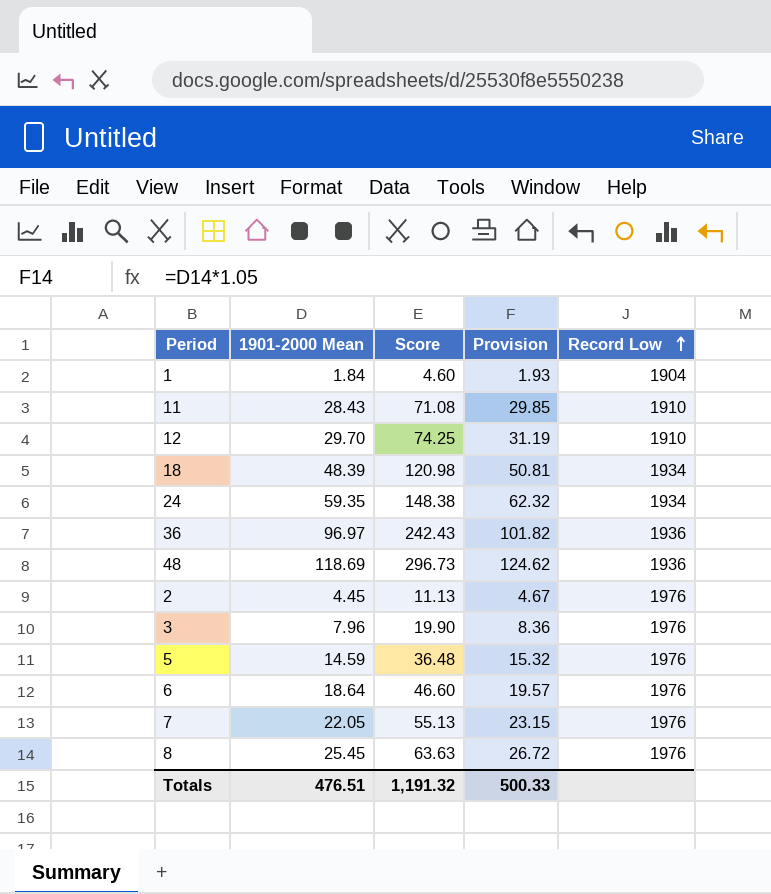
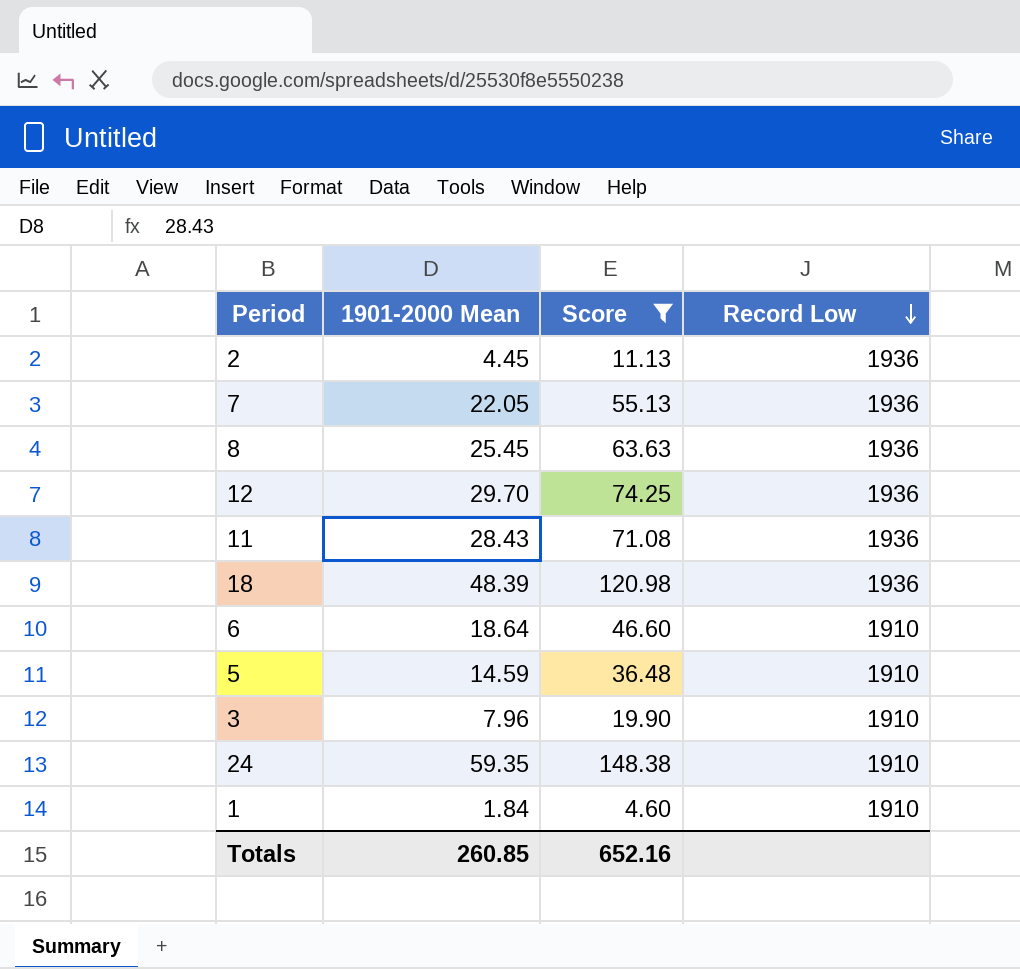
filter: none -> Score <= 148.38
row order: Record Low ascending -> Record Low descending
column Provision | formula: [1901-2000 Mean] * 1.05 -> none
2 | Record Low: 1976 -> 1936
7 | Record Low: 1976 -> 1936
8 | Record Low: 1976 -> 1936
12 | Record Low: 1910 -> 1936
11 | Record Low: 1910 -> 1936
18 | Record Low: 1934 -> 1936
6 | Record Low: 1976 -> 1910
5 | Record Low: 1976 -> 1910
3 | Record Low: 1976 -> 1910
24 | Record Low: 1934 -> 1910
1 | Record Low: 1904 -> 1910
Totals | 1901-2000 Mean: 476.51 -> 260.85
Totals | Score: 1,191.32 -> 652.16

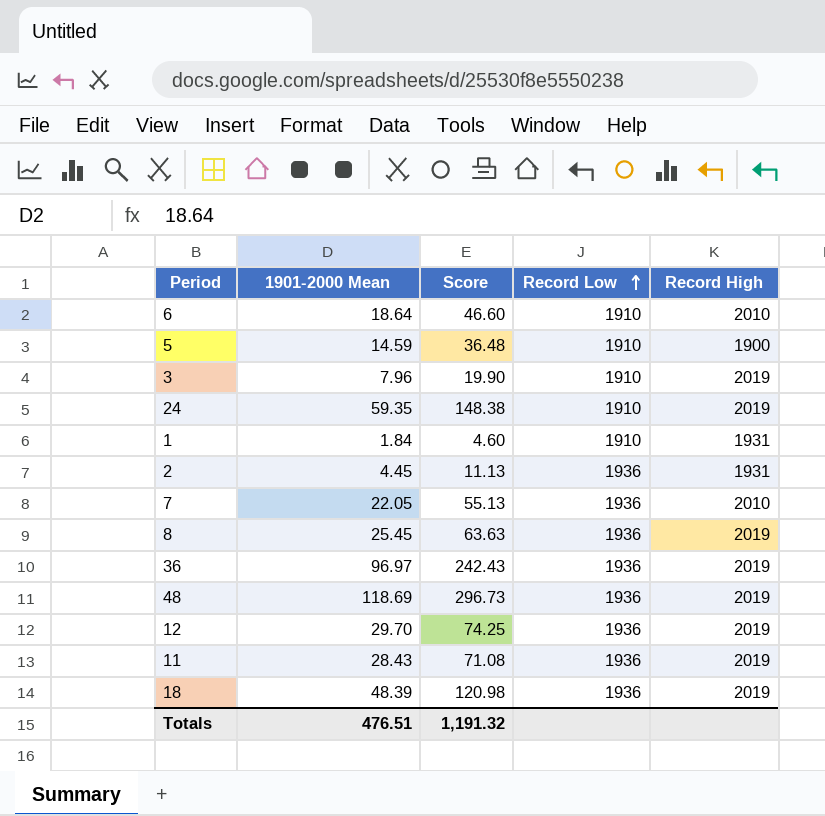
filter: Score <= 148.38 -> none
row order: Record Low descending -> Record Low ascending
column Record High | position: none -> 5
Totals | 1901-2000 Mean: 260.85 -> 476.51
Totals | Score: 652.16 -> 1,191.32

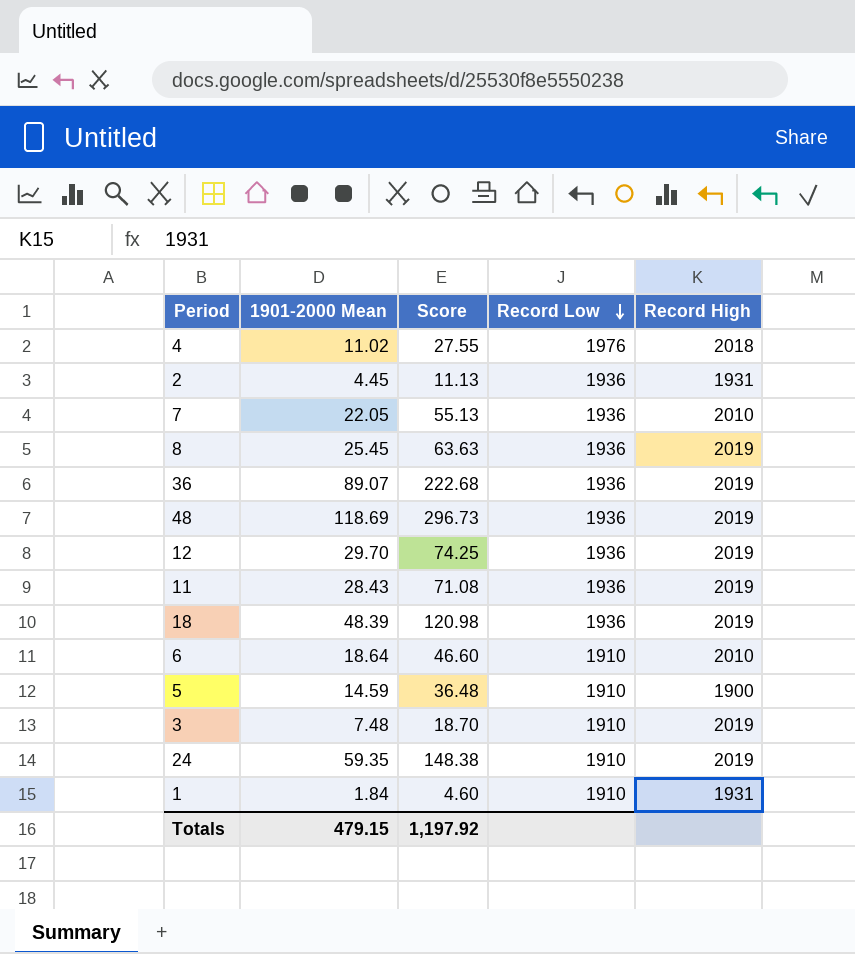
row order: Record Low ascending -> Record Low descending
row 4: none -> 11.02 | 27.55 | 1976 | 2018
36 | 1901-2000 Mean: 96.97 -> 89.07
36 | Score: 242.43 -> 222.68
3 | 1901-2000 Mean: 7.96 -> 7.48
3 | Score: 19.90 -> 18.70
Totals | 1901-2000 Mean: 476.51 -> 479.15
Totals | Score: 1,191.32 -> 1,197.92

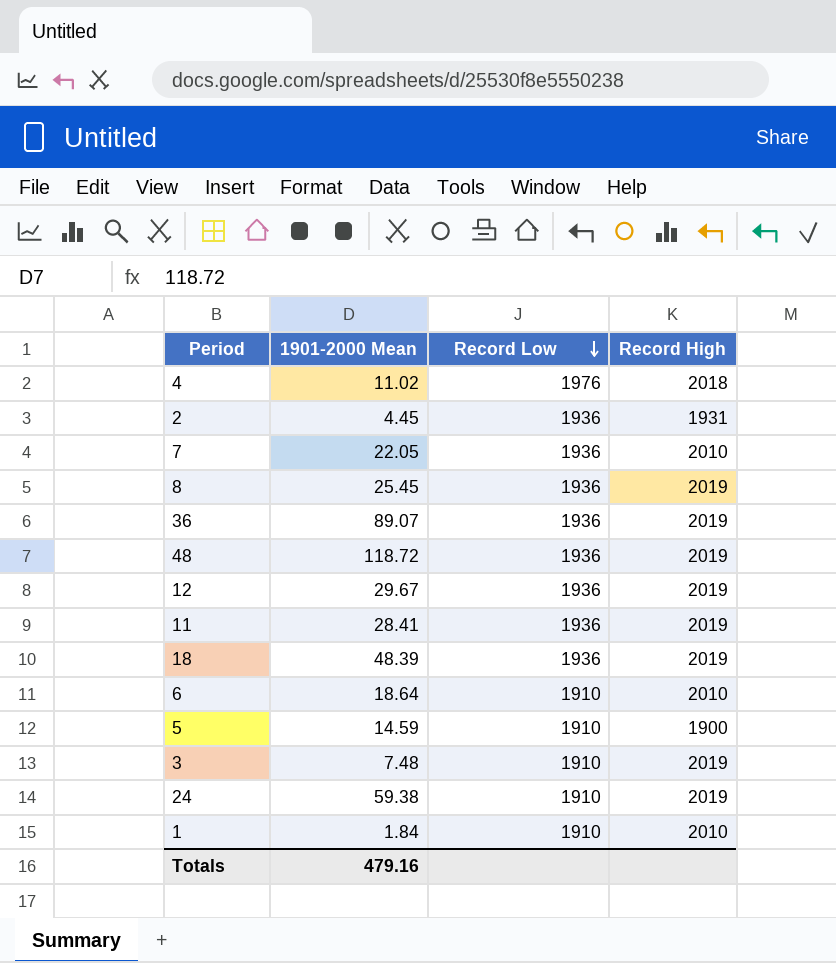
column Score | formula: [1901-2000 Mean] * 2.5 -> none
48 | 1901-2000 Mean: 118.69 -> 118.72
12 | 1901-2000 Mean: 29.70 -> 29.67
11 | 1901-2000 Mean: 28.43 -> 28.41
24 | 1901-2000 Mean: 59.35 -> 59.38
1 | Record High: 1931 -> 2010
Totals | 1901-2000 Mean: 479.15 -> 479.16

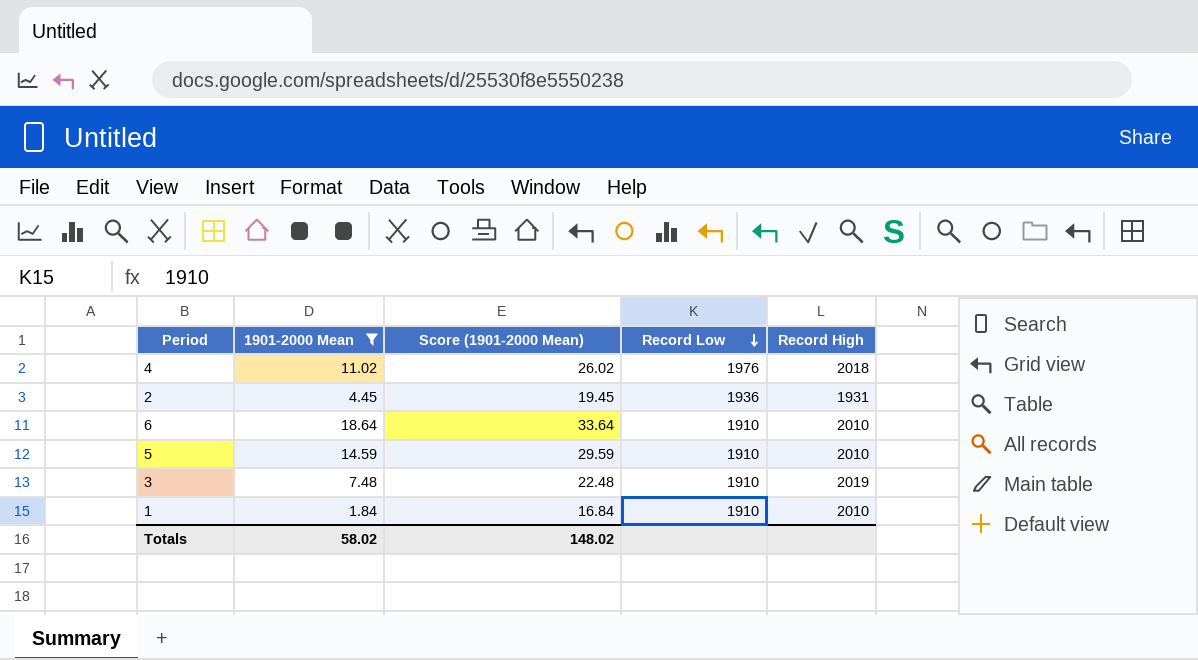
filter: none -> 1901-2000 Mean <= 18.64
column Score (1901-2000 Mean) | formula: none -> [1901-2000 Mean] + 15
5 | Record High: 1900 -> 2010
Totals | 1901-2000 Mean: 479.16 -> 58.02

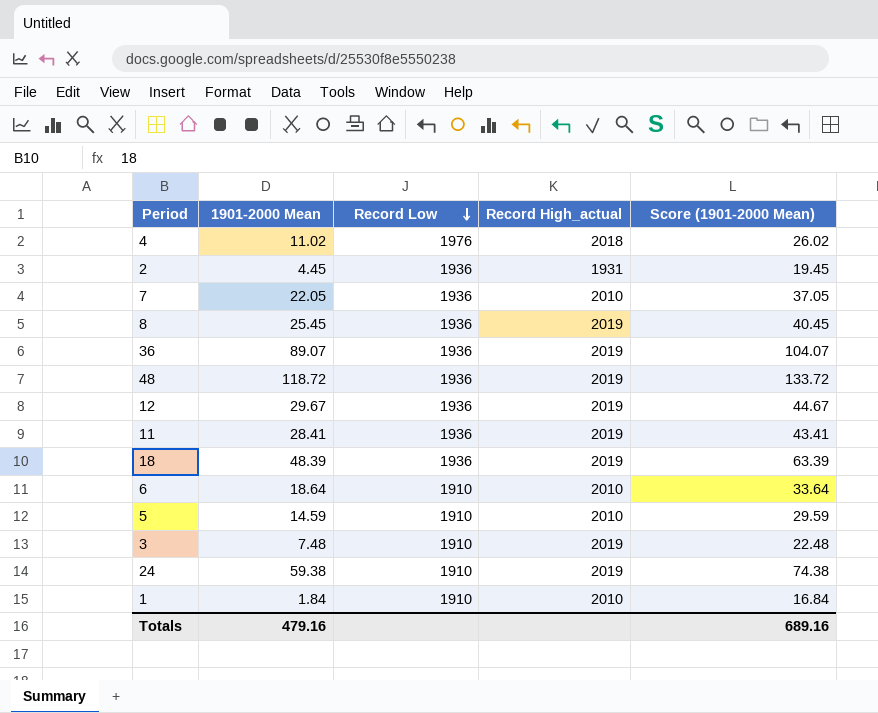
filter: 1901-2000 Mean <= 18.64 -> none
column name: Record High -> Record High_actual
column Score (1901-2000 Mean) | position: 3 -> 5
Totals | 1901-2000 Mean: 58.02 -> 479.16
Totals | Score (1901-2000 Mean): 148.02 -> 689.16

